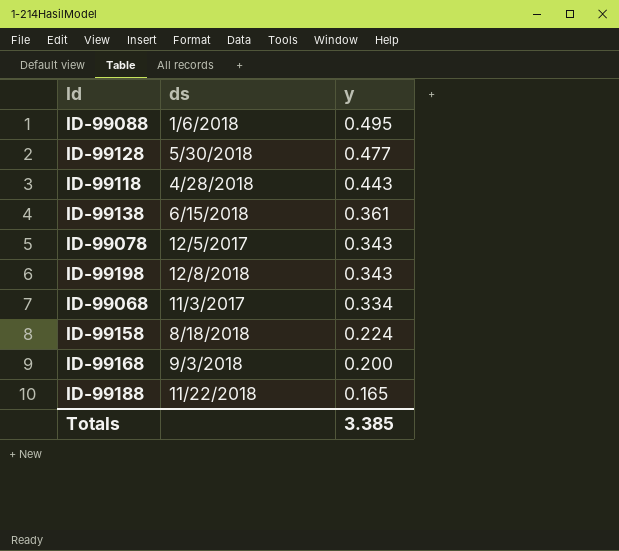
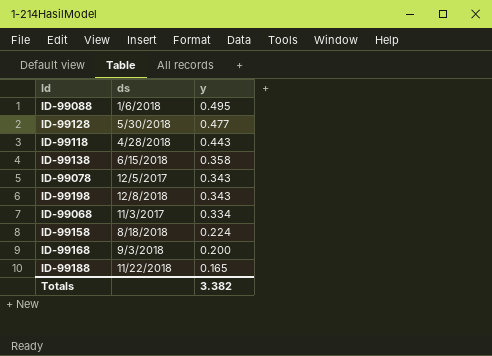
ID-99138 | y: 0.361 -> 0.358
Totals | y: 3.385 -> 3.382

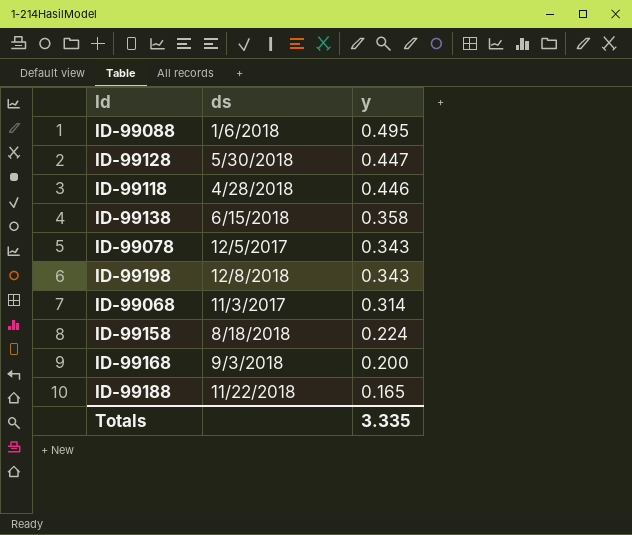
ID-99128 | y: 0.477 -> 0.447
ID-99118 | y: 0.443 -> 0.446
ID-99068 | y: 0.334 -> 0.314
Totals | y: 3.382 -> 3.335

